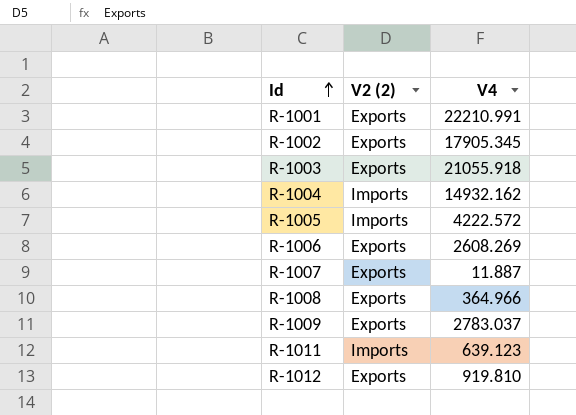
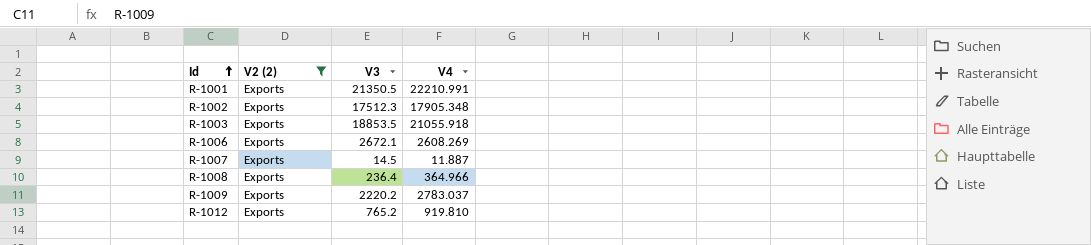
filter: none -> V2 (2) = Exports
column V3 | position: none -> 3
R-1002 | V4: 17905.345 -> 17905.348

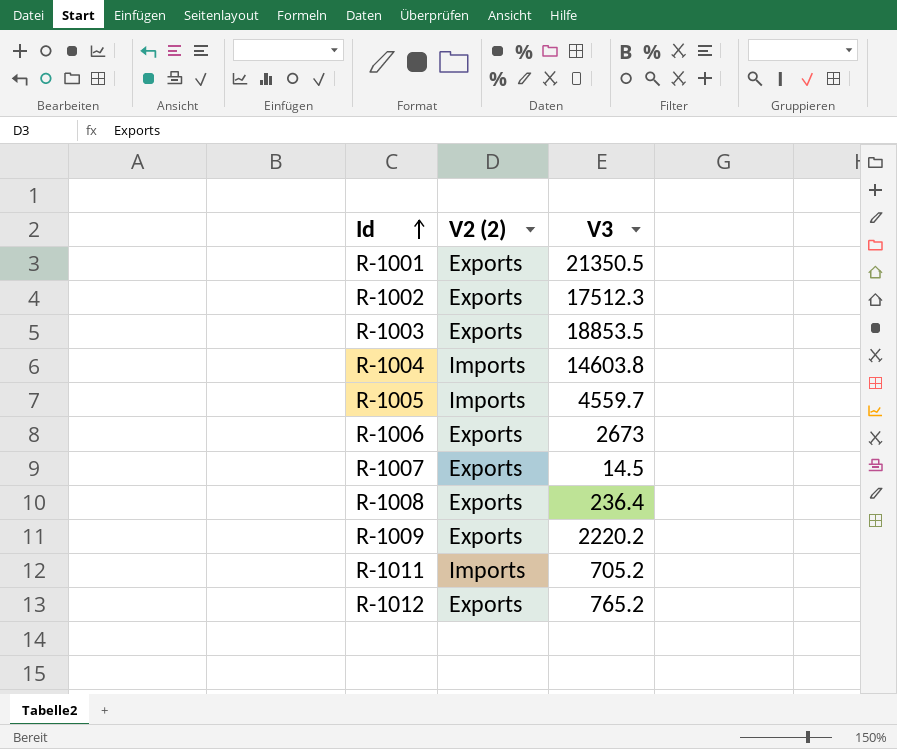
filter: V2 (2) = Exports -> none
column V4 | position: 4 -> none
R-1006 | V3: 2672.1 -> 2673

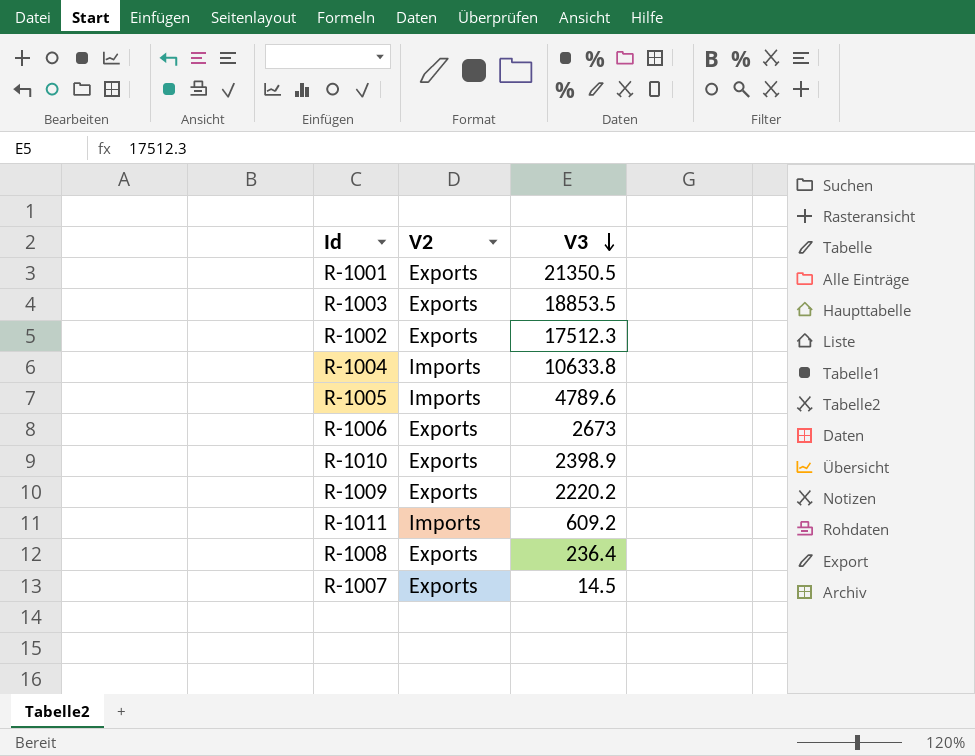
row order: Id ascending -> V3 descending
column name: V2 (2) -> V2
row R-1012: Exports | 765.2 -> none
R-1004 | V3: 14603.8 -> 10633.8
R-1005 | V3: 4559.7 -> 4789.6
row R-1010: none -> Exports | 2398.9
R-1011 | V3: 705.2 -> 609.2

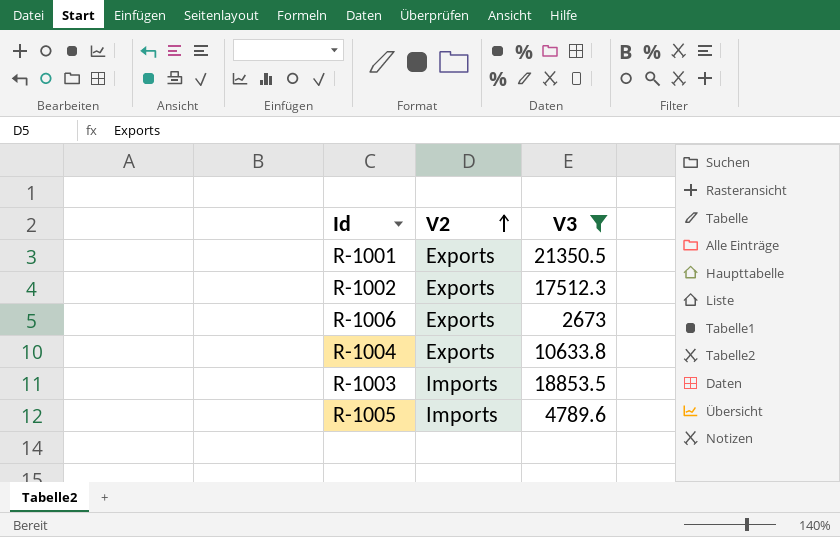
filter: none -> V3 >= 2673
row order: V3 descending -> V2 ascending
R-1004 | V2: Imports -> Exports
R-1003 | V2: Exports -> Imports

